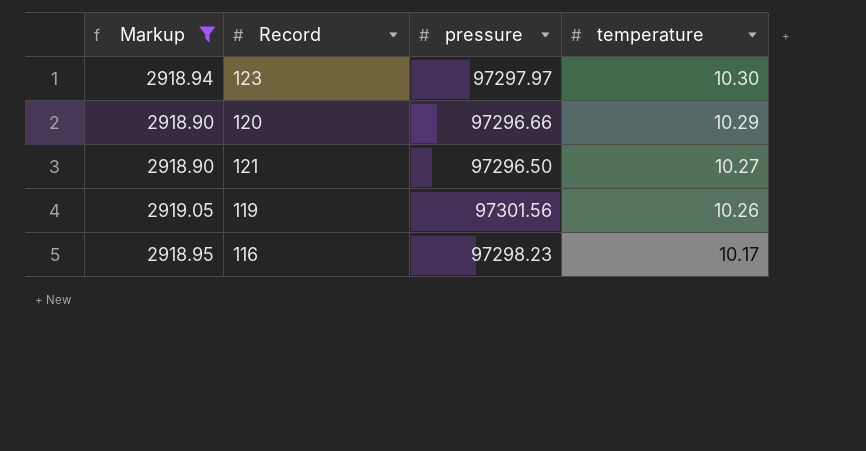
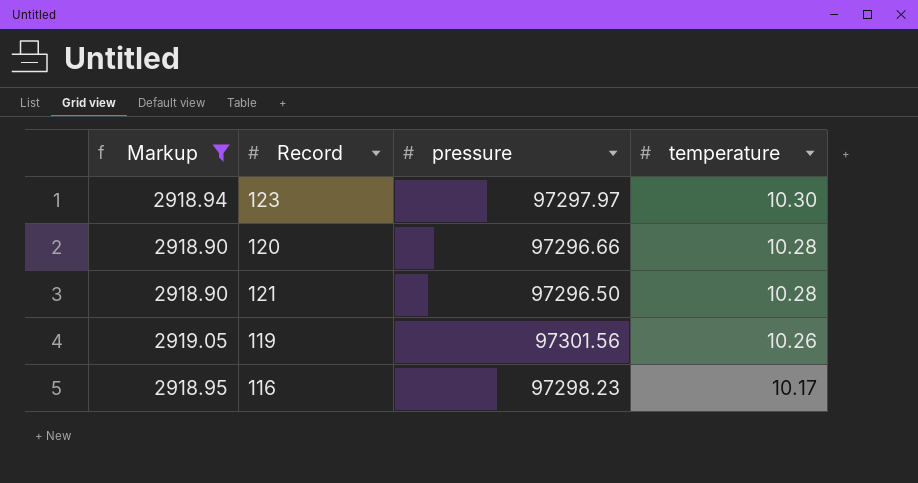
120 | temperature: 10.29 -> 10.28
121 | temperature: 10.27 -> 10.28

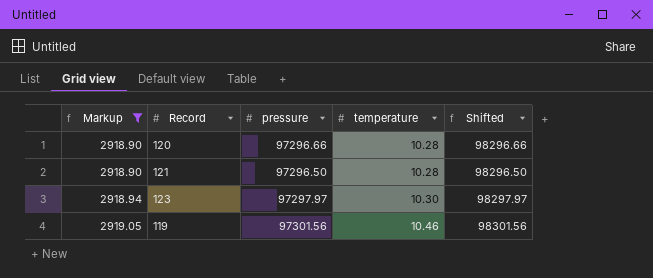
row order: temperature descending -> Markup ascending
column Shifted | formula: none -> [pressure] + 1000
row 116: 2918.95 | 97298.23 | 10.17 -> none
119 | temperature: 10.26 -> 10.46

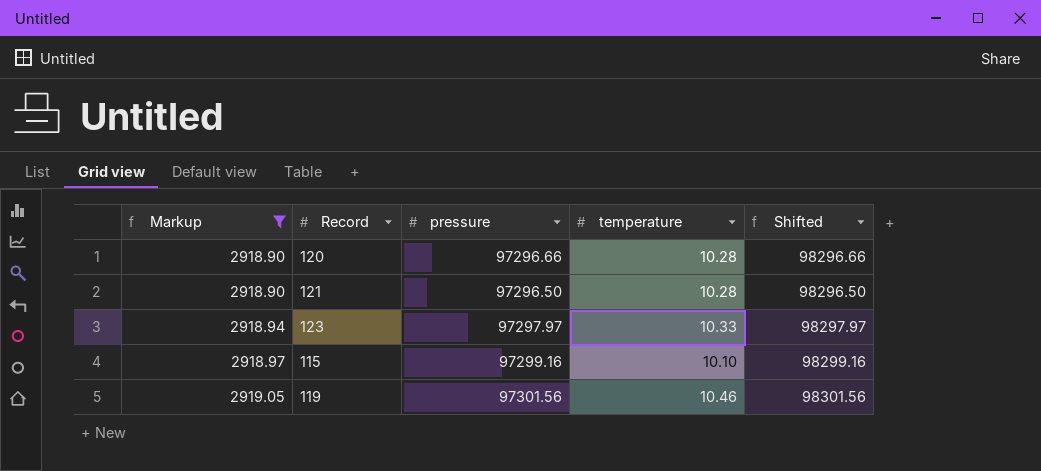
123 | temperature: 10.30 -> 10.33
row 115: none -> 2918.97 | 97299.16 | 10.10 | 98299.16

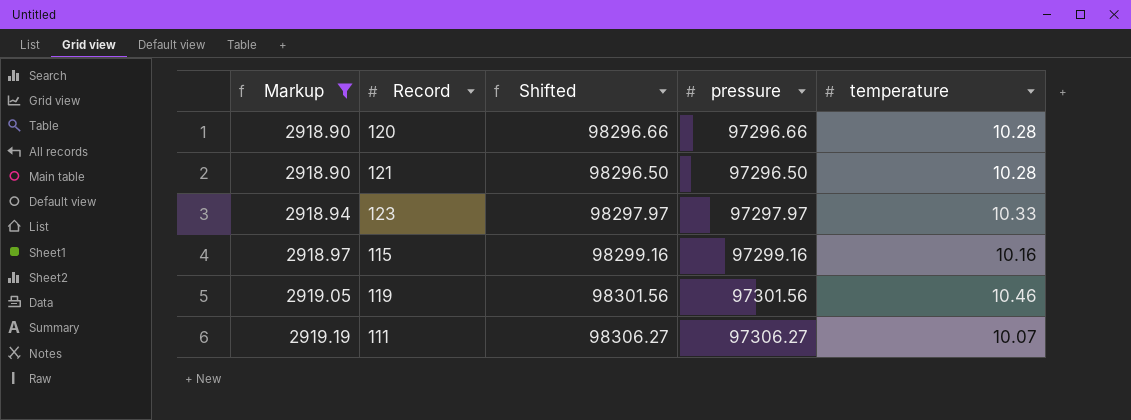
column Shifted | position: 5 -> 3
115 | temperature: 10.10 -> 10.16
row 111: none -> 2919.19 | 98306.27 | 97306.27 | 10.07

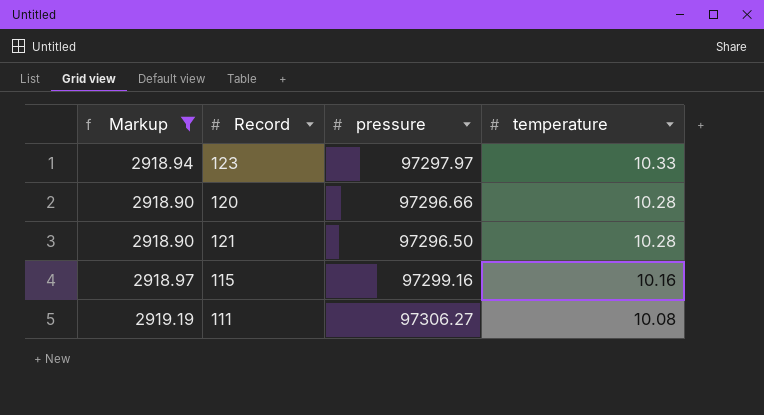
row order: Markup ascending -> temperature descending
column Shifted | formula: [pressure] + 1000 -> none
row 119: 2919.05 | 98301.56 | 97301.56 | 10.46 -> none
111 | temperature: 10.07 -> 10.08

